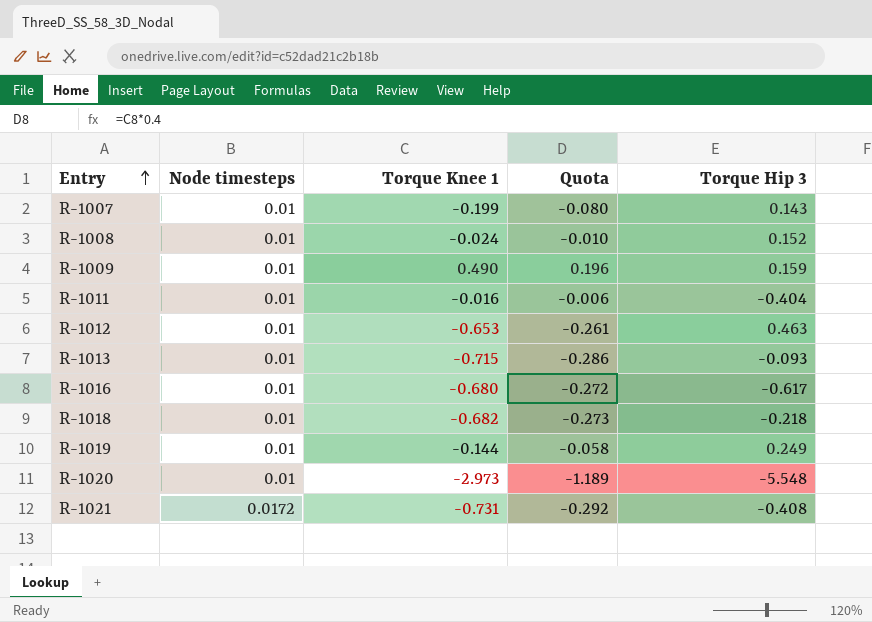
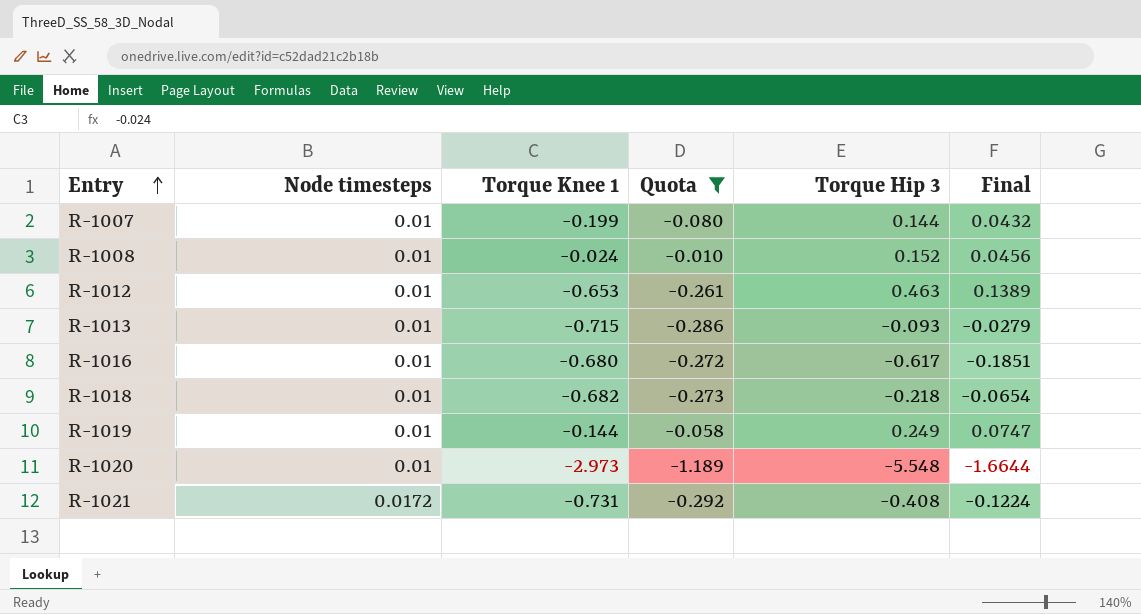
filter: none -> Quota <= -0.010
column Final | formula: none -> [Torque Hip 3] * 0.3
R-1007 | Torque Hip 3: 0.143 -> 0.144

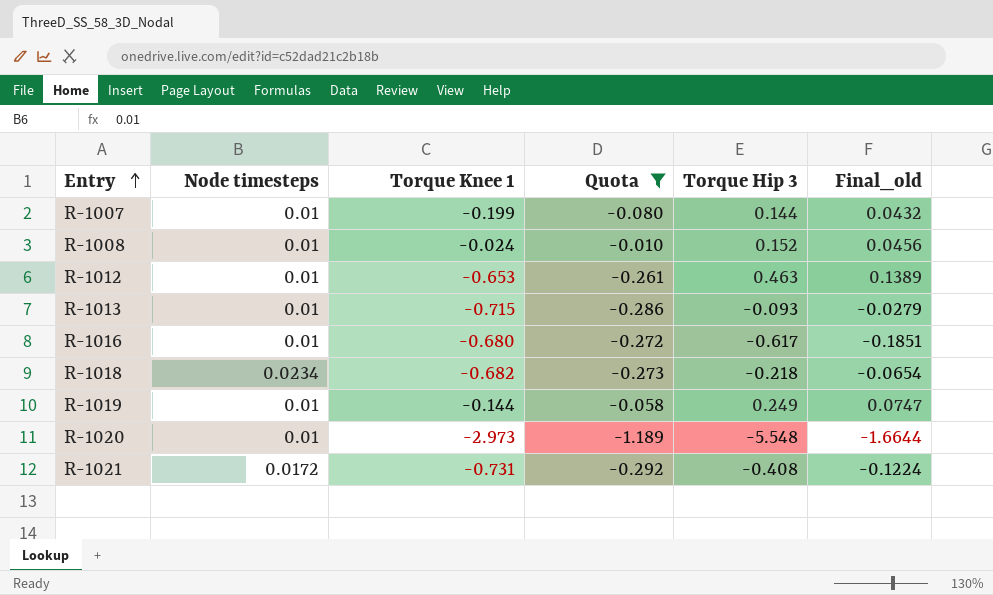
column name: Final -> Final_old
R-1018 | Node timesteps: 0.01 -> 0.0234

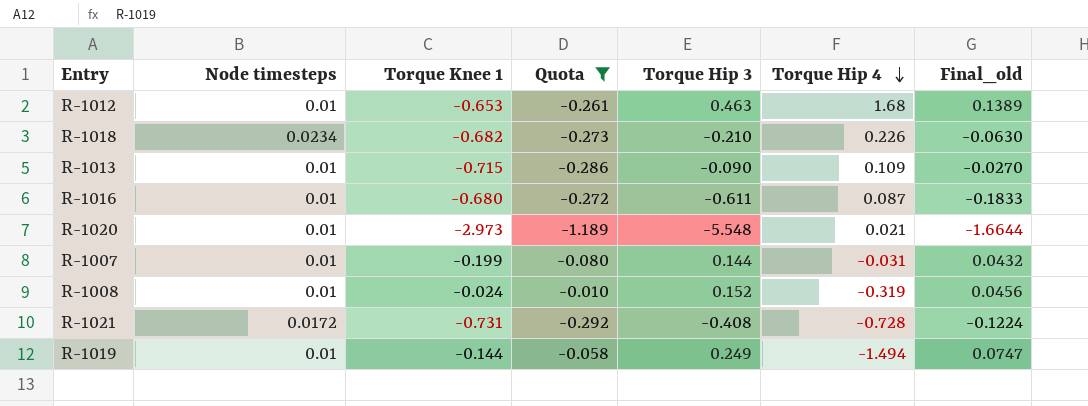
row order: Entry ascending -> Torque Hip 4 descending
column Torque Hip 4 | position: none -> 6
R-1018 | Torque Hip 3: -0.218 -> -0.210
R-1018 | Final_old: -0.0654 -> -0.0630
R-1013 | Torque Hip 3: -0.093 -> -0.090
R-1013 | Final_old: -0.0279 -> -0.0270
R-1016 | Torque Hip 3: -0.617 -> -0.611
R-1016 | Final_old: -0.1851 -> -0.1833

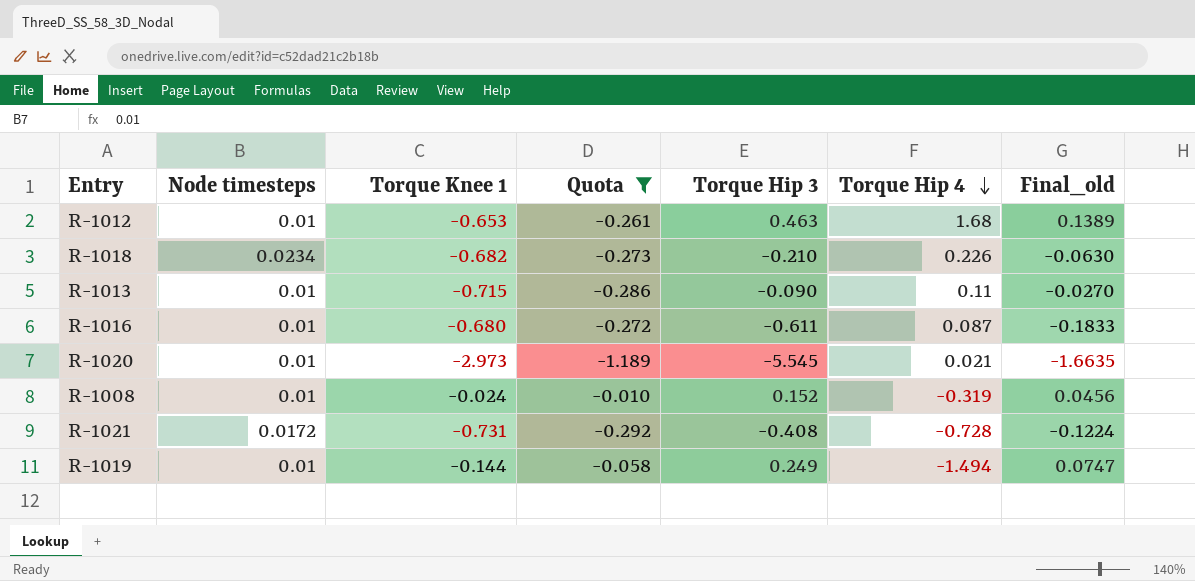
row R-1007: 0.01 | -0.199 | -0.080 | 0.144 | -0.031 | 0.0432 -> none
R-1013 | Torque Hip 4: 0.109 -> 0.11
R-1020 | Torque Hip 3: -5.548 -> -5.545
R-1020 | Final_old: -1.6644 -> -1.6635

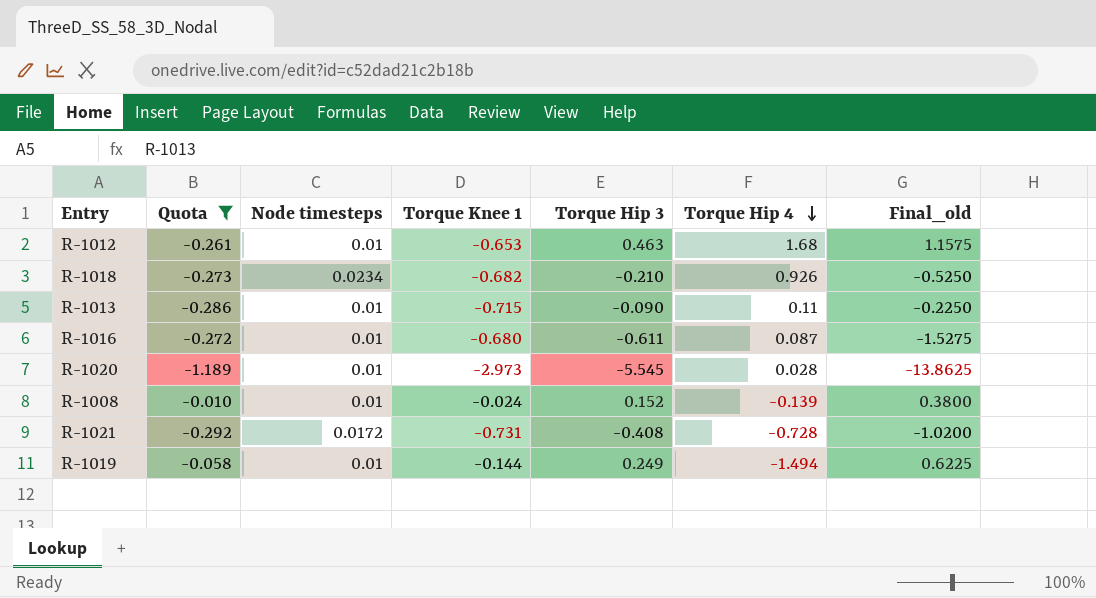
column Quota | position: 4 -> 2
column Final_old | formula: [Torque Hip 3] * 0.3 -> [Torque Hip 3] * 2.5
R-1018 | Torque Hip 4: 0.226 -> 0.926
R-1020 | Torque Hip 4: 0.021 -> 0.028
R-1008 | Torque Hip 4: -0.319 -> -0.139

